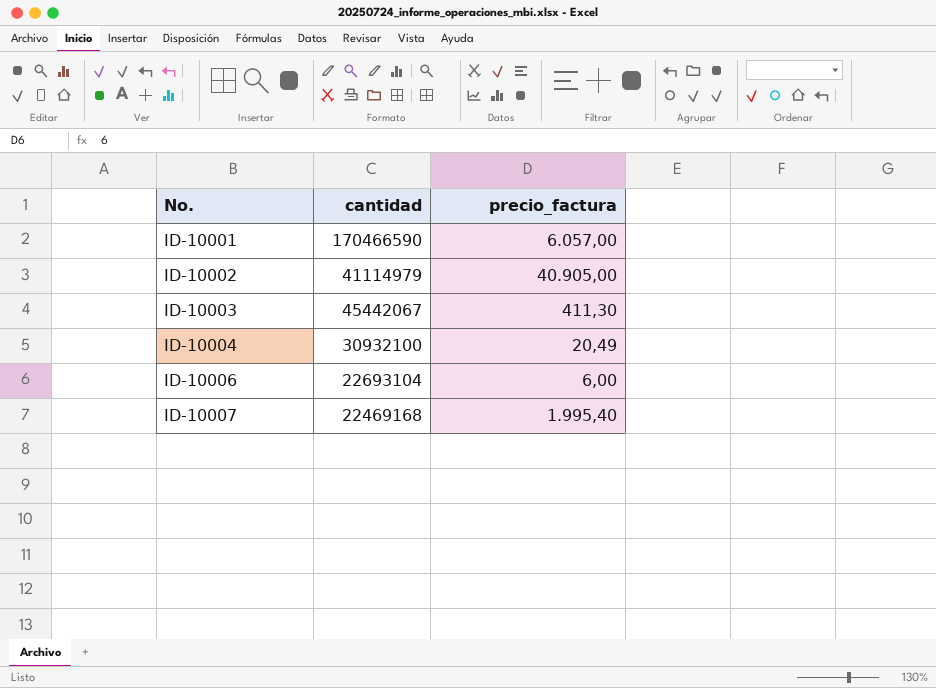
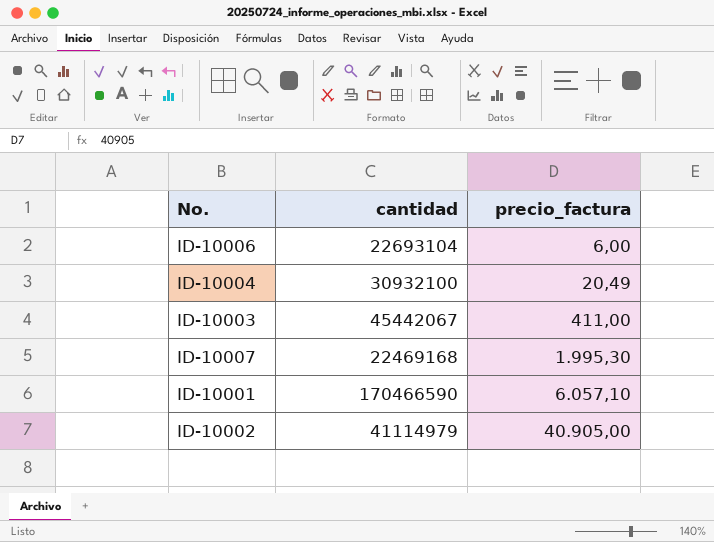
row order: No. ascending -> precio_factura ascending
ID-10003 | precio_factura: 411,30 -> 411,00
ID-10007 | precio_factura: 1.995,40 -> 1.995,30
ID-10001 | precio_factura: 6.057,00 -> 6.057,10

